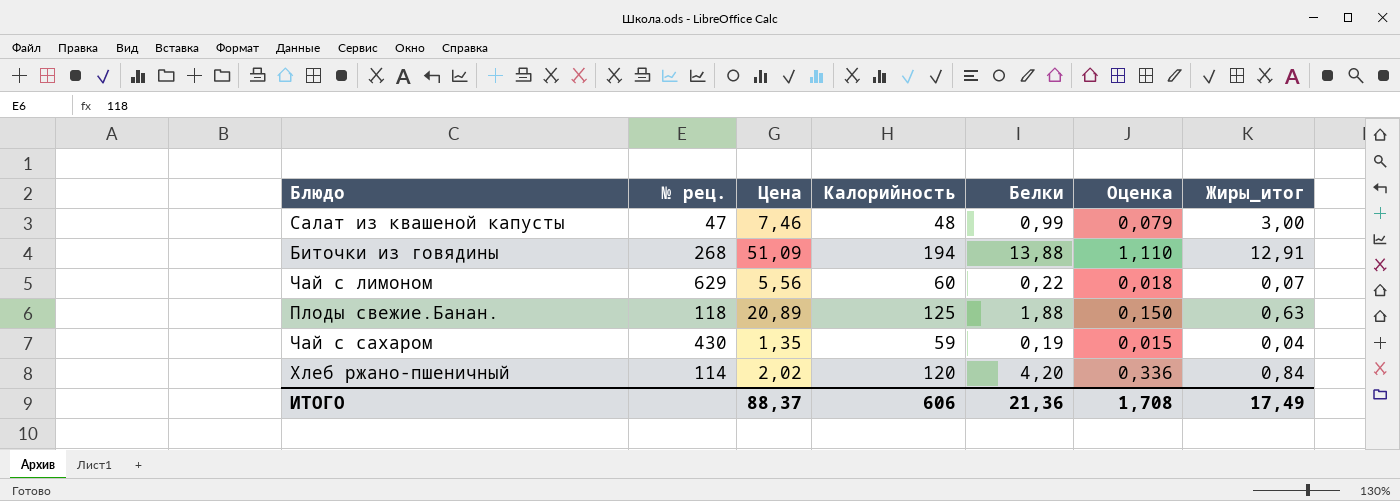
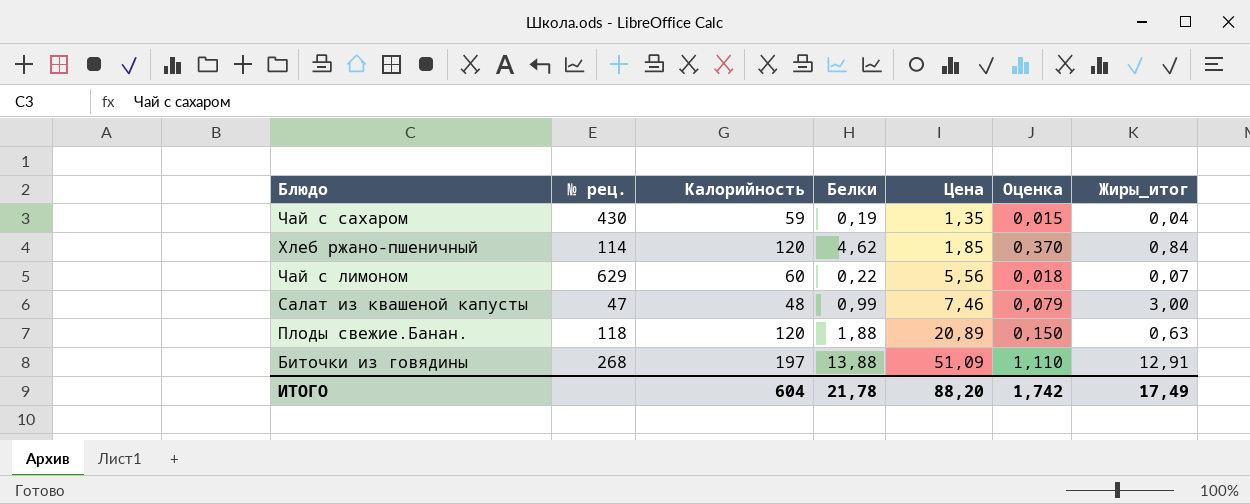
row order: none -> Цена ascending
column Цена | position: 3 -> 5
Хлеб ржано-пшеничный | Белки: 4,20 -> 4,62
Хлеб ржано-пшеничный | Цена: 2,02 -> 1,85
Хлеб ржано-пшеничный | Оценка: 0,336 -> 0,370
Плоды свежие.Банан. | Калорийность: 125 -> 120
Биточки из говядины | Калорийность: 194 -> 197
ИТОГО | Калорийность: 606 -> 604
ИТОГО | Белки: 21,36 -> 21,78
ИТОГО | Цена: 88,37 -> 88,20
ИТОГО | Оценка: 1,708 -> 1,742

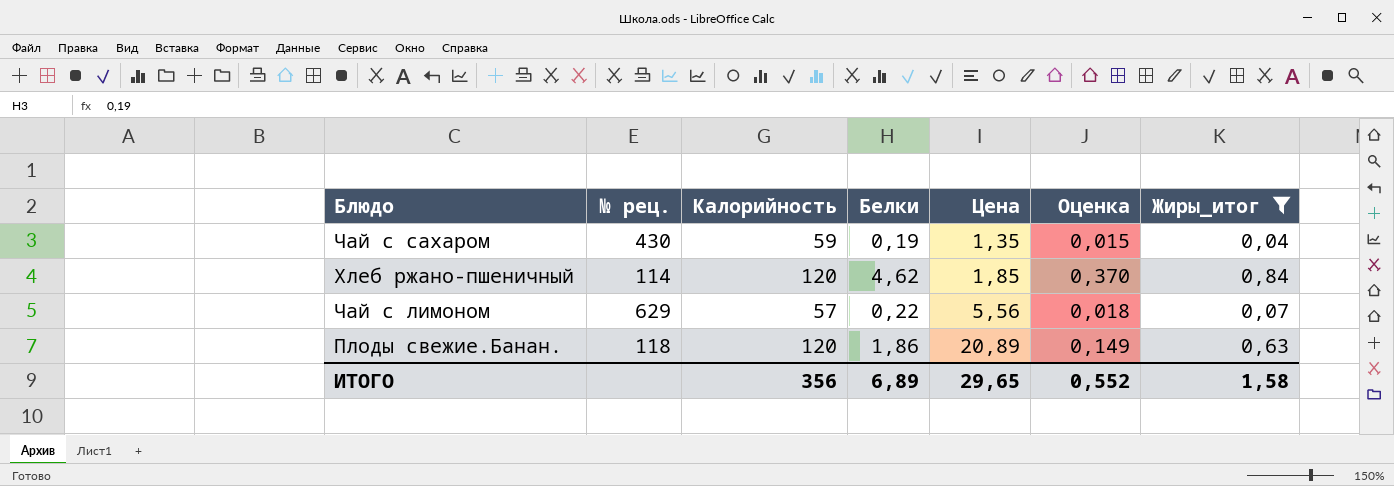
filter: none -> Жиры_итог <= 0,84
Чай с лимоном | Калорийность: 60 -> 57
Плоды свежие.Банан. | Белки: 1,88 -> 1,86
Плоды свежие.Банан. | Оценка: 0,150 -> 0,149
ИТОГО | Калорийность: 604 -> 356
ИТОГО | Белки: 21,78 -> 6,89
ИТОГО | Цена: 88,20 -> 29,65
ИТОГО | Оценка: 1,742 -> 0,552
ИТОГО | Жиры_итог: 17,49 -> 1,58

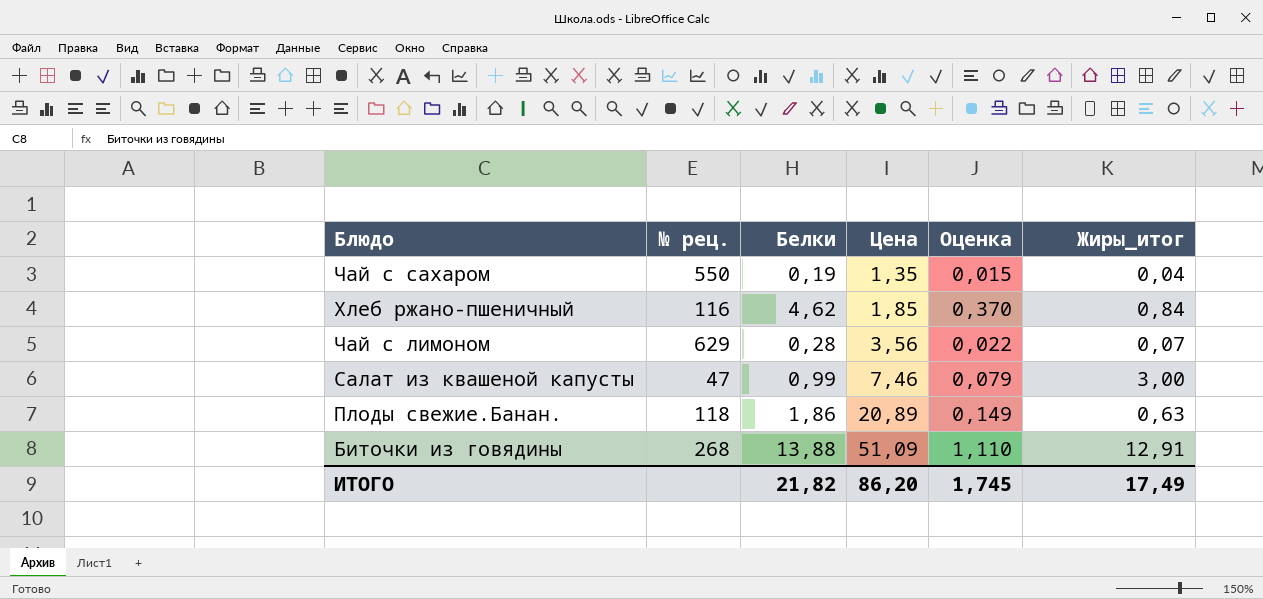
filter: Жиры_итог <= 0,84 -> none
column Калорийность | position: 3 -> none
Чай с сахаром | № рец.: 430 -> 550
Хлеб ржано-пшеничный | № рец.: 114 -> 116
Чай с лимоном | Белки: 0,22 -> 0,28
Чай с лимоном | Цена: 5,56 -> 3,56
Чай с лимоном | Оценка: 0,018 -> 0,022
ИТОГО | Белки: 6,89 -> 21,82
ИТОГО | Цена: 29,65 -> 86,20
ИТОГО | Оценка: 0,552 -> 1,745
ИТОГО | Жиры_итог: 1,58 -> 17,49

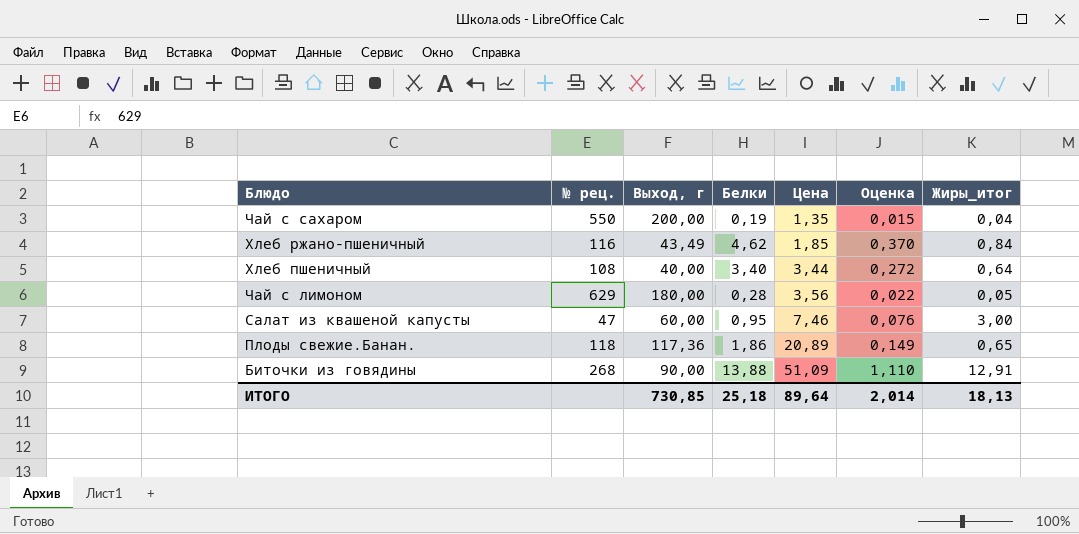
column Выход, г | position: none -> 3
row Хлеб пшеничный: none -> 108 | 40,00 | 3,40 | 3,44 | 0,272 | 0,64
Чай с лимоном | Жиры_итог: 0,07 -> 0,05
Салат из квашеной капусты | Белки: 0,99 -> 0,95
Салат из квашеной капусты | Оценка: 0,079 -> 0,076
Плоды свежие.Банан. | Жиры_итог: 0,63 -> 0,65
ИТОГО | Белки: 21,82 -> 25,18
ИТОГО | Цена: 86,20 -> 89,64
ИТОГО | Оценка: 1,745 -> 2,014
ИТОГО | Жиры_итог: 17,49 -> 18,13

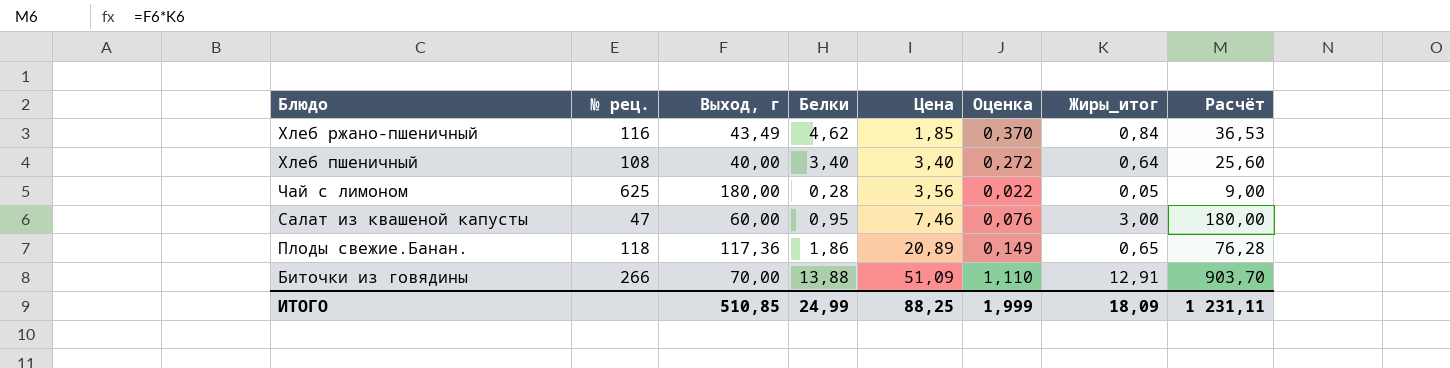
column Расчёт | formula: none -> [Выход, г] * [Жиры_итог]
row Чай с сахаром: 550 | 200,00 | 0,19 | 1,35 | 0,015 | 0,04 -> none
Хлеб пшеничный | Цена: 3,44 -> 3,40
Чай с лимоном | № рец.: 629 -> 625
Биточки из говядины | № рец.: 268 -> 266
Биточки из говядины | Выход, г: 90,00 -> 70,00
ИТОГО | Выход, г: 730,85 -> 510,85
ИТОГО | Белки: 25,18 -> 24,99
ИТОГО | Цена: 89,64 -> 88,25
ИТОГО | Оценка: 2,014 -> 1,999
ИТОГО | Жиры_итог: 18,13 -> 18,09

